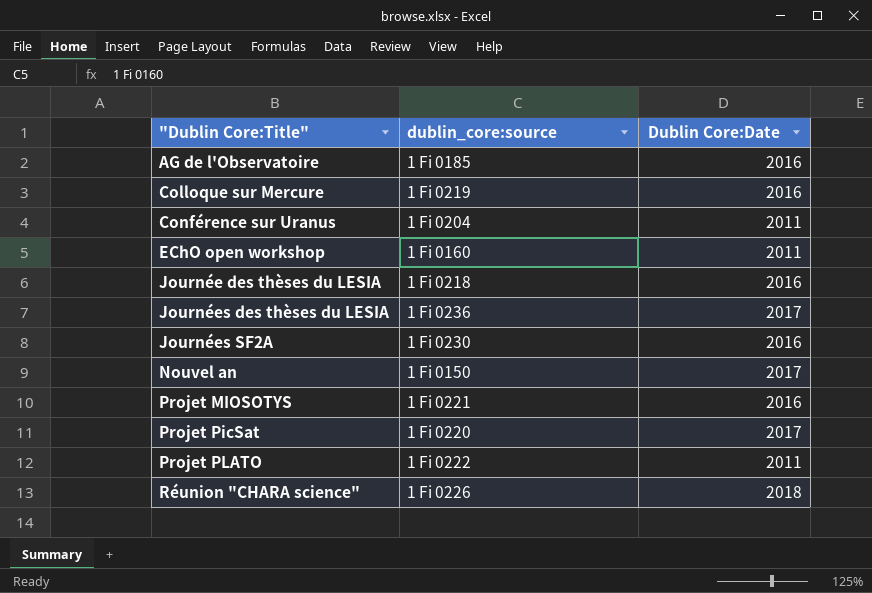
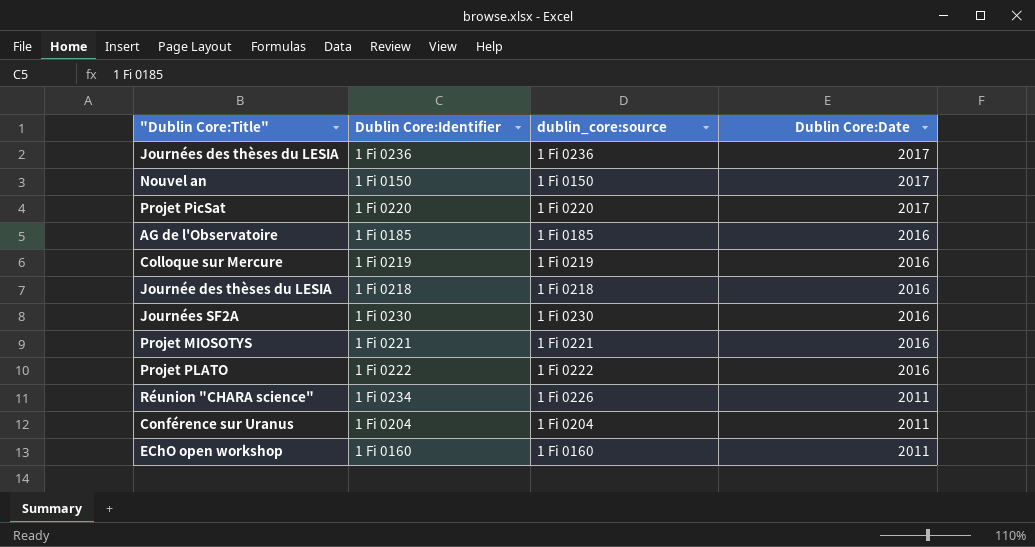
row order: "Dublin Core:Title" ascending -> Dublin Core:Date descending
column Dublin Core:Identifier | position: none -> 2
Projet PLATO | Dublin Core:Date: 2011 -> 2016
Réunion "CHARA science" | Dublin Core:Date: 2018 -> 2011

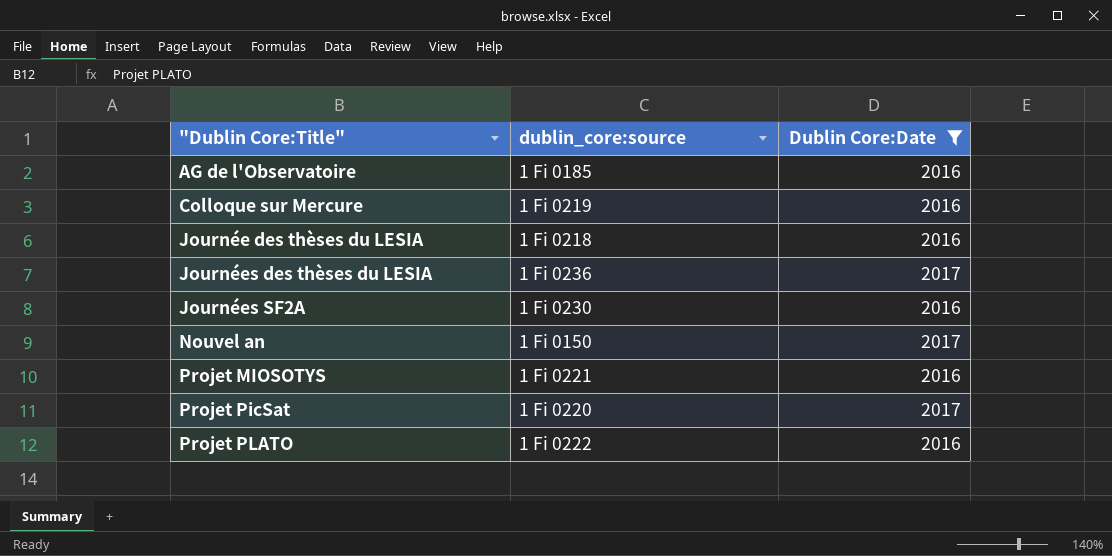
filter: none -> Dublin Core:Date != 2011
row order: Dublin Core:Date descending -> "Dublin Core:Title" ascending
column Dublin Core:Identifier | position: 2 -> none

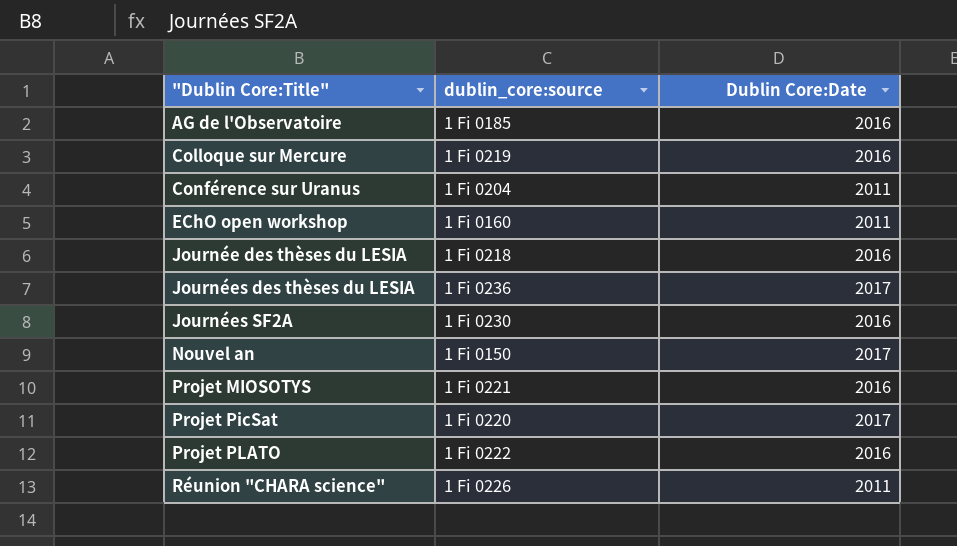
filter: Dublin Core:Date != 2011 -> none

